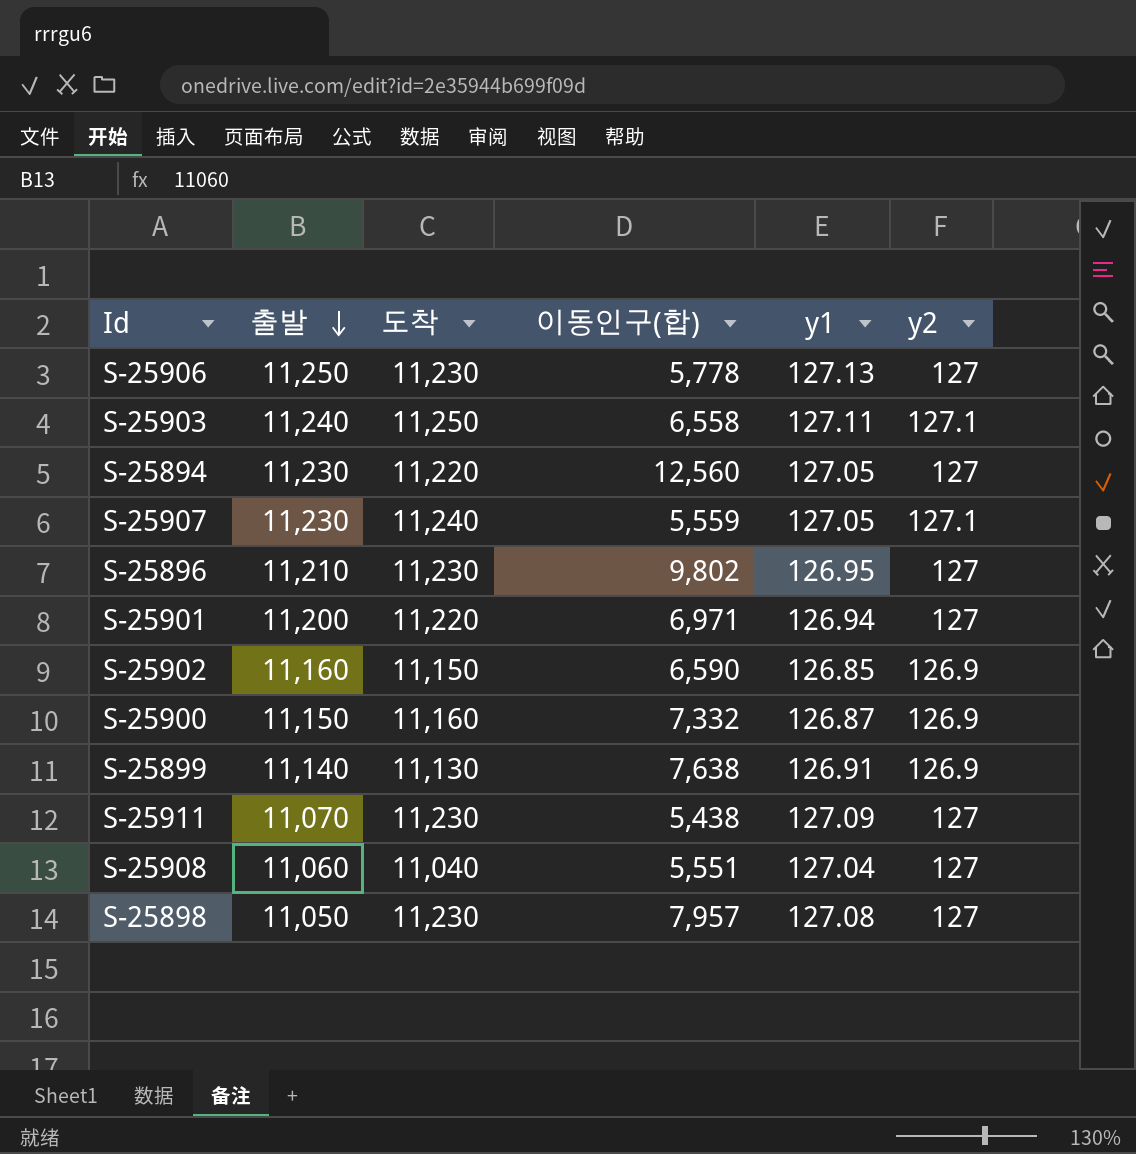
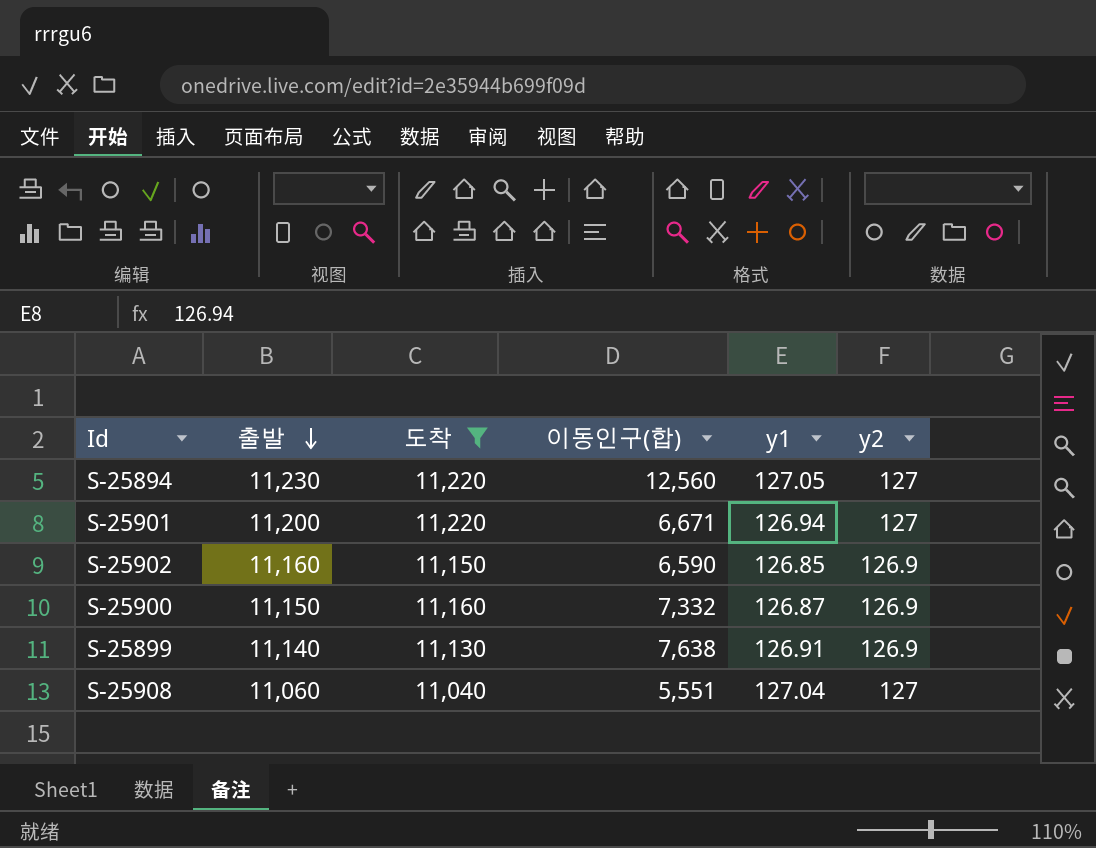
filter: none -> 도착 <= 11,220
S-25901 | 이동인구(합): 6,971 -> 6,671

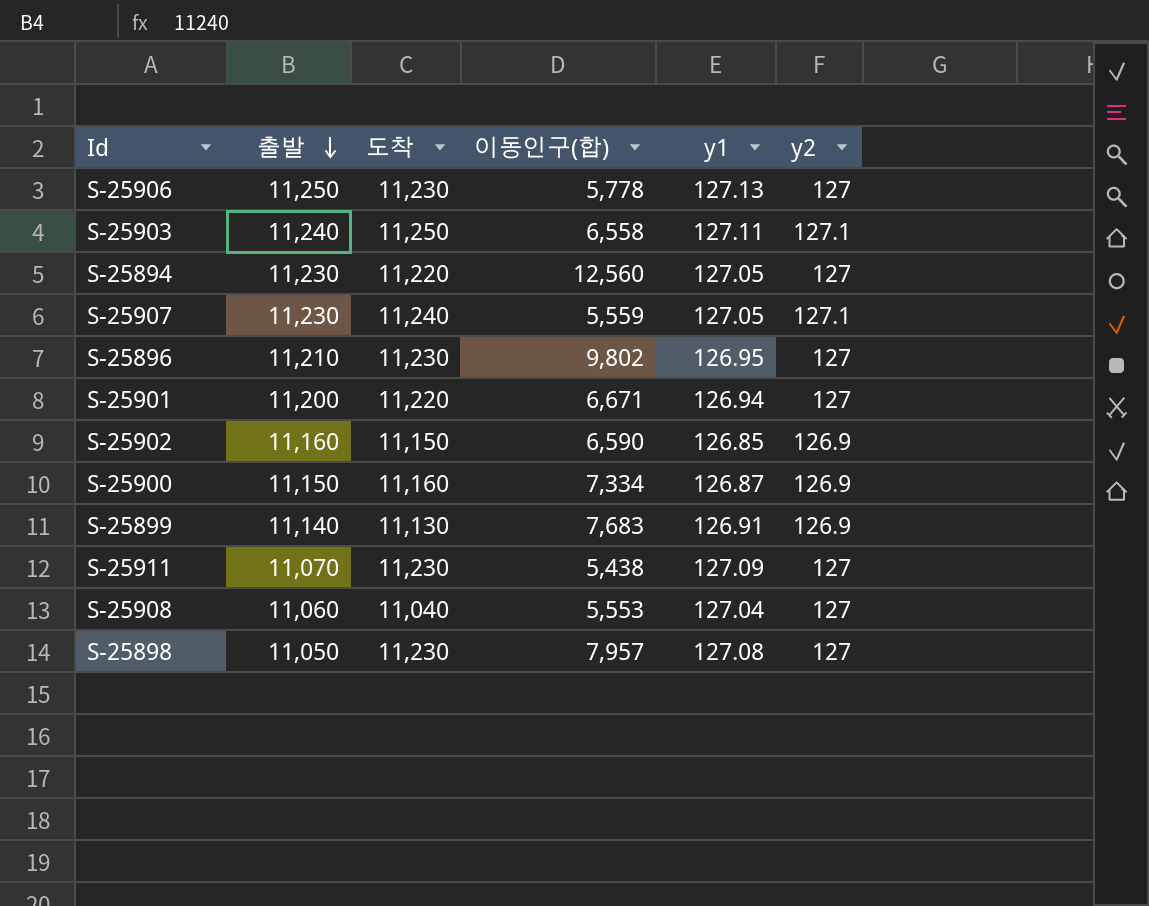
filter: 도착 <= 11,220 -> none
S-25900 | 이동인구(합): 7,332 -> 7,334
S-25899 | 이동인구(합): 7,638 -> 7,683
S-25908 | 이동인구(합): 5,551 -> 5,553

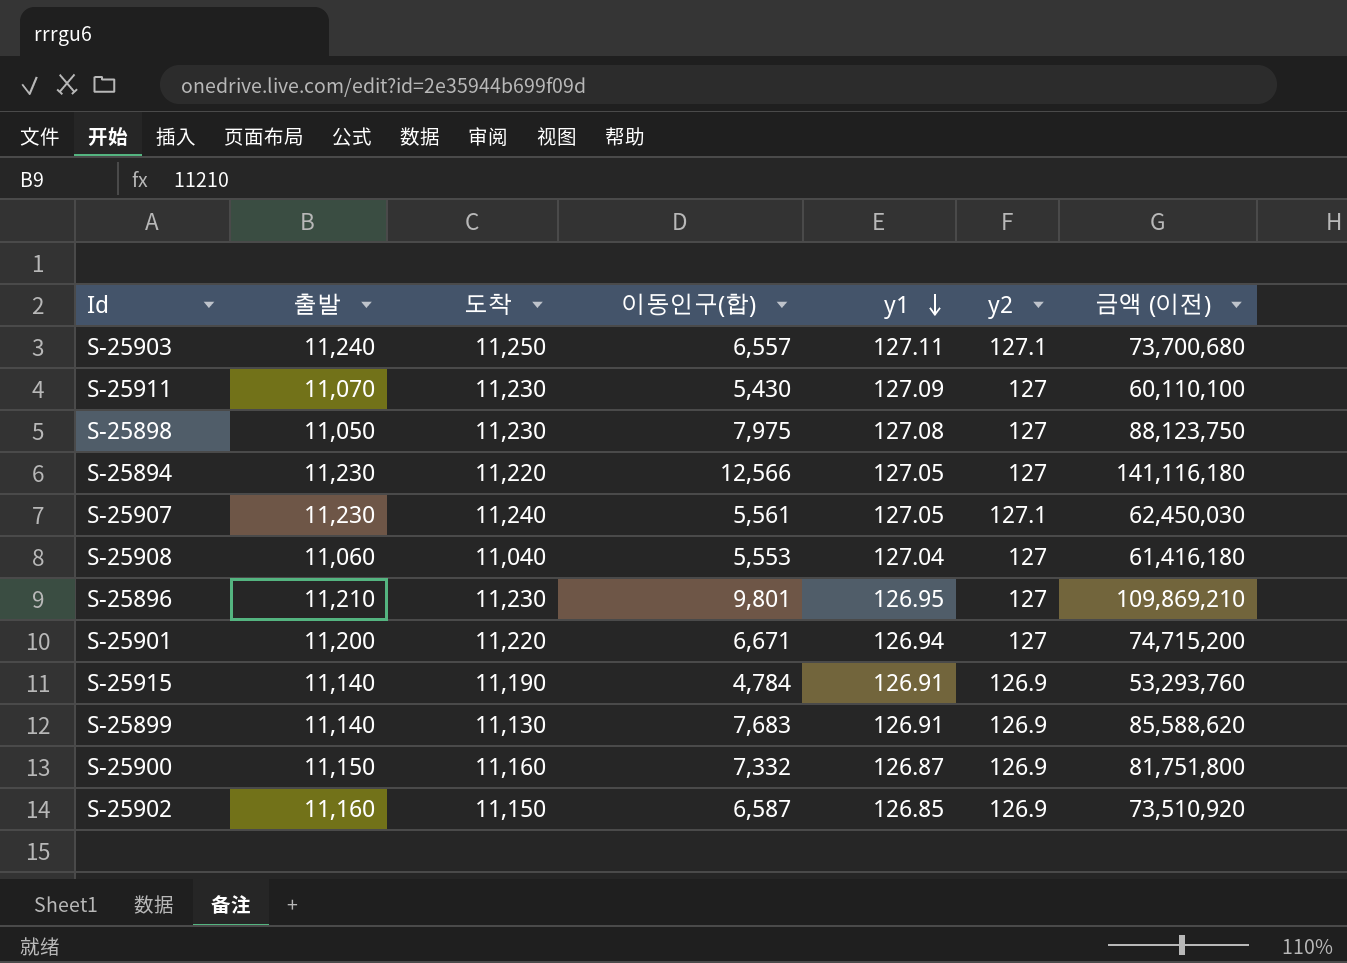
row order: 출발 descending -> y1 descending
column 금액 (이전) | formula: none -> [출발] * [이동인구(합)]
row S-25906: 11,250 | 11,230 | 5,778 | 127.13 | 127 -> none
S-25903 | 이동인구(합): 6,558 -> 6,557
S-25911 | 이동인구(합): 5,438 -> 5,430
S-25898 | 이동인구(합): 7,957 -> 7,975
S-25894 | 이동인구(합): 12,560 -> 12,566
S-25907 | 이동인구(합): 5,559 -> 5,561
S-25896 | 이동인구(합): 9,802 -> 9,801
row S-25915: none -> 11,140 | 11,190 | 4,784 | 126.91 | 126.9 | 53,293,760
S-25900 | 이동인구(합): 7,334 -> 7,332
S-25902 | 이동인구(합): 6,590 -> 6,587

